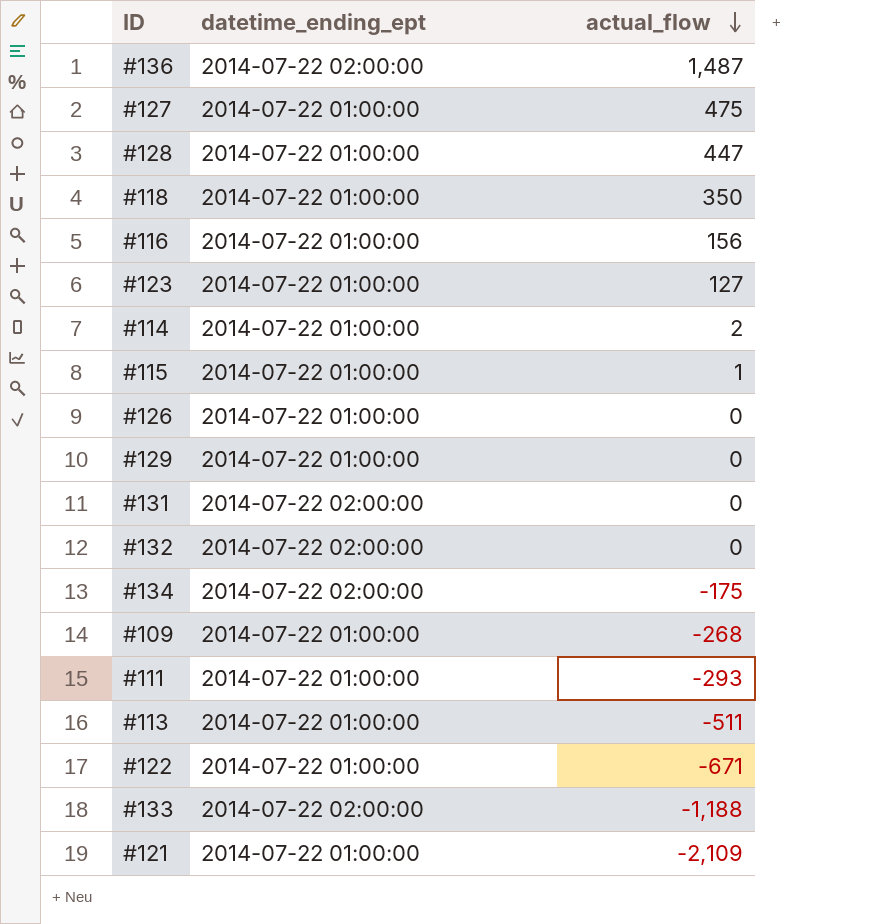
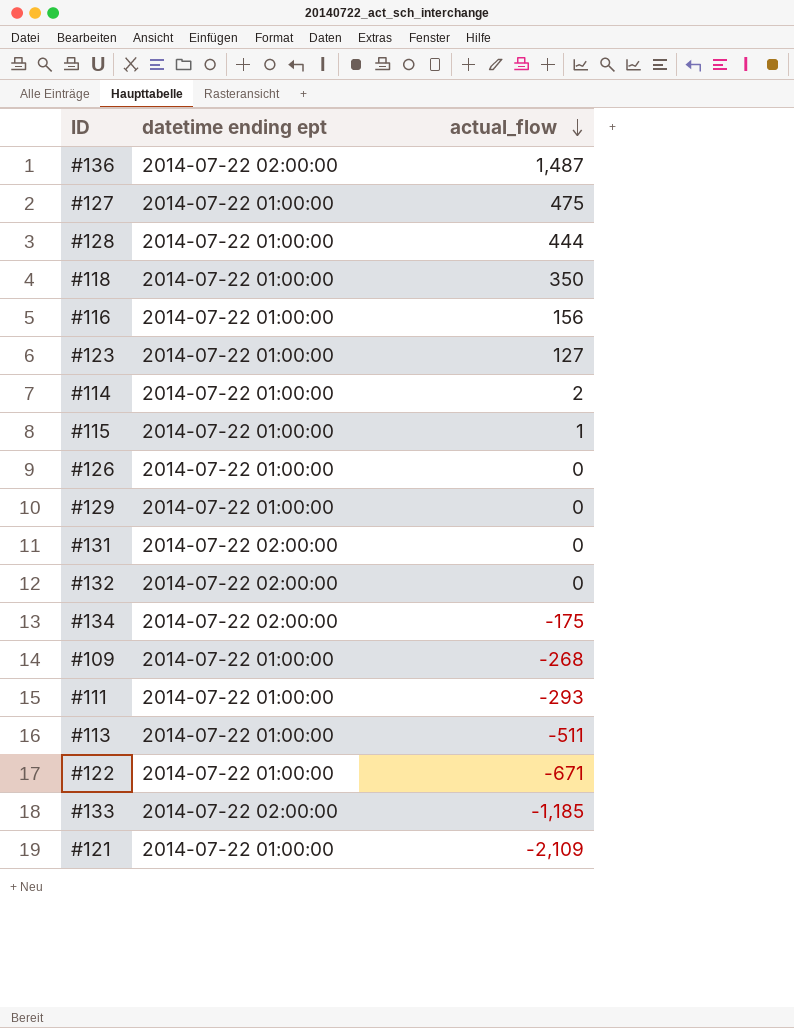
column name: datetime_ending_ept -> datetime ending ept
#128 | actual_flow: 447 -> 444
#133 | actual_flow: -1,188 -> -1,185

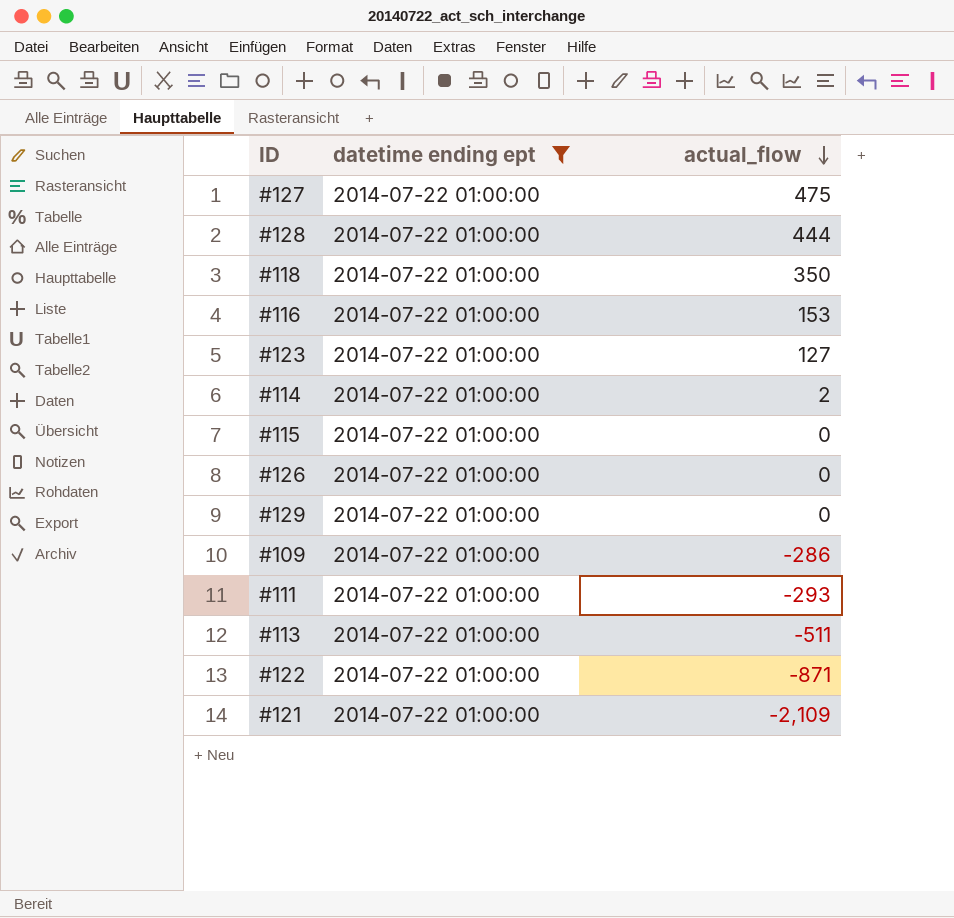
filter: none -> datetime ending ept = 2014-07-22 01:00:00
#116 | actual_flow: 156 -> 153
#115 | actual_flow: 1 -> 0
#109 | actual_flow: -268 -> -286
#122 | actual_flow: -671 -> -871

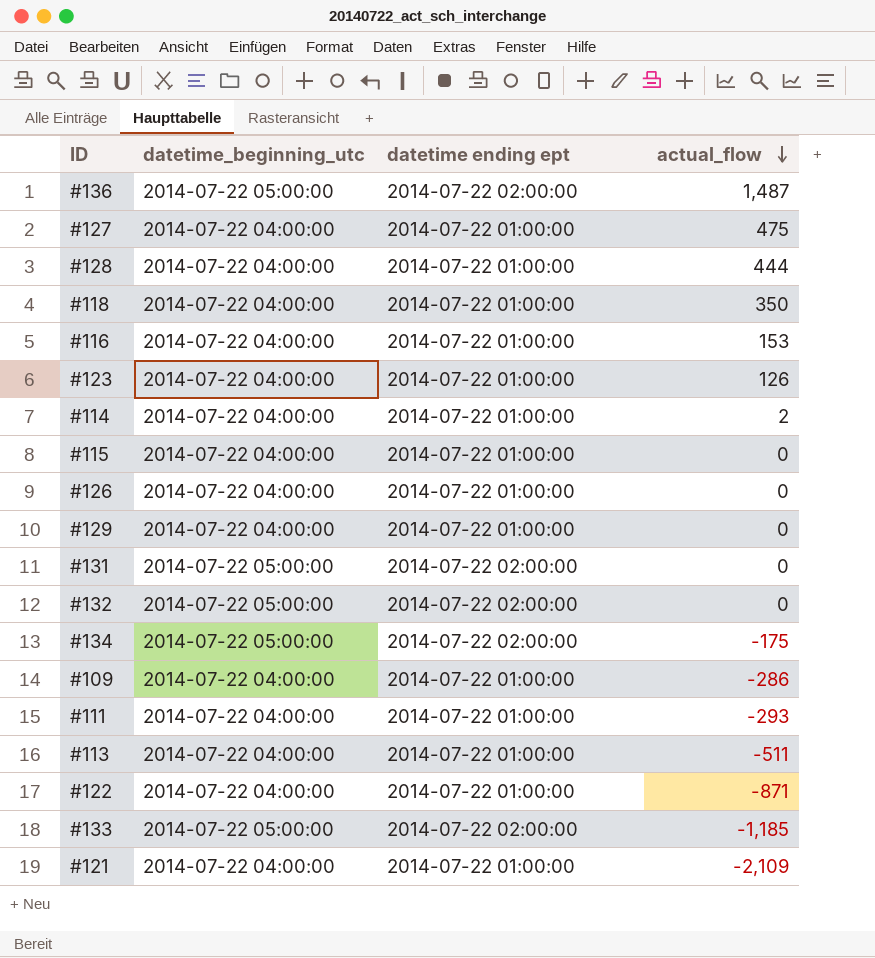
filter: datetime ending ept = 2014-07-22 01:00:00 -> none
column datetime_beginning_utc | position: none -> 2
#123 | actual_flow: 127 -> 126

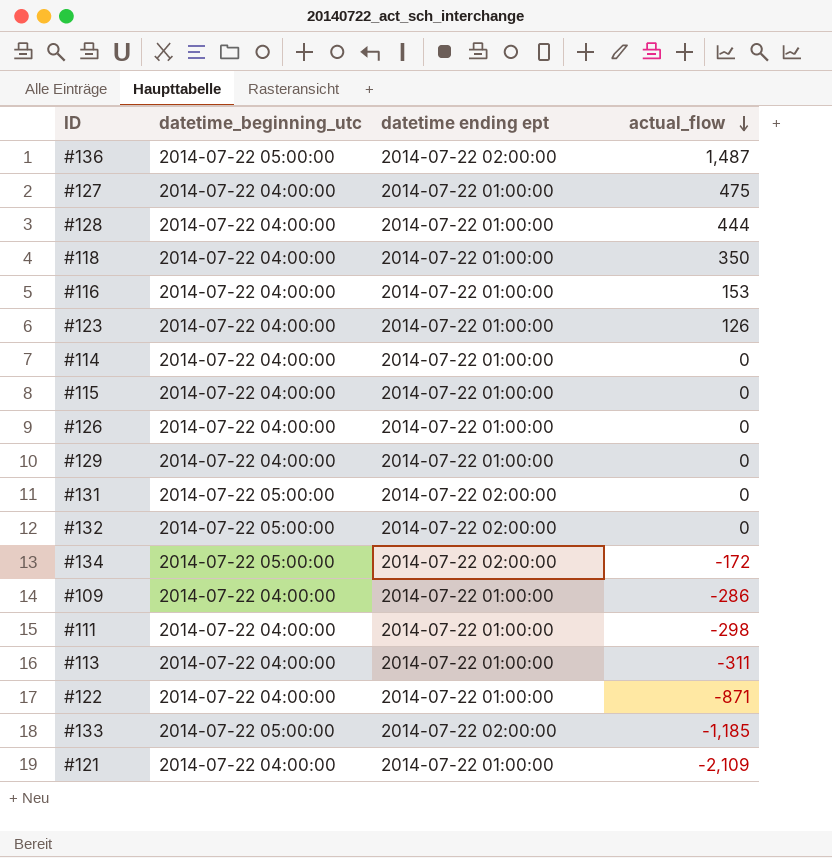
#114 | actual_flow: 2 -> 0
#134 | actual_flow: -175 -> -172
#111 | actual_flow: -293 -> -298
#113 | actual_flow: -511 -> -311

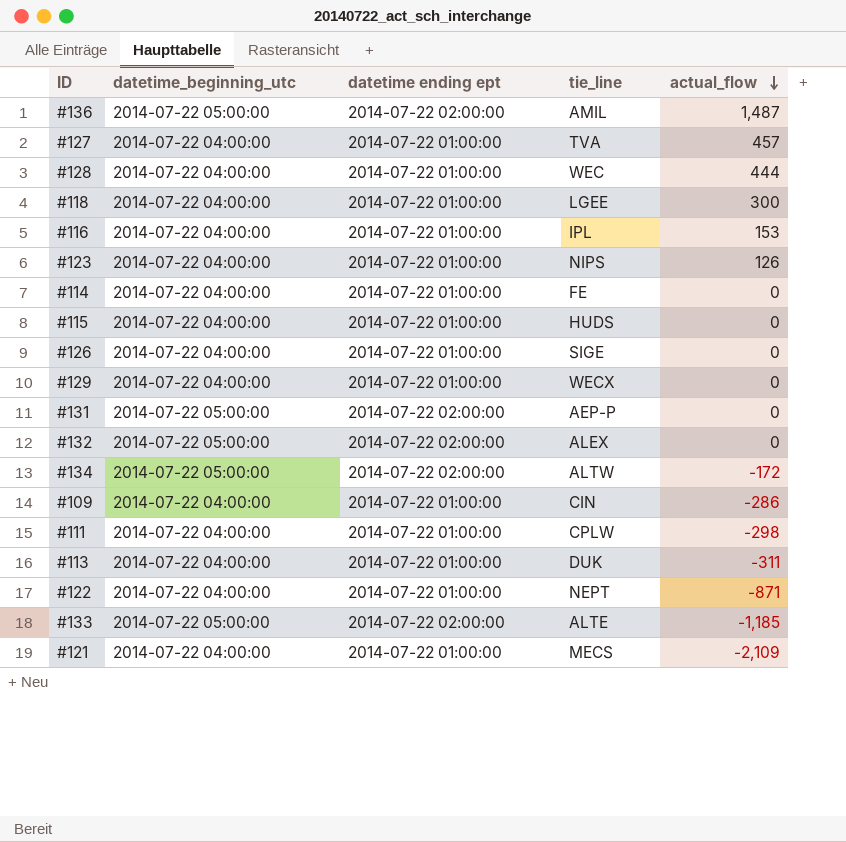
column tie_line | position: none -> 4
#127 | actual_flow: 475 -> 457
#118 | actual_flow: 350 -> 300

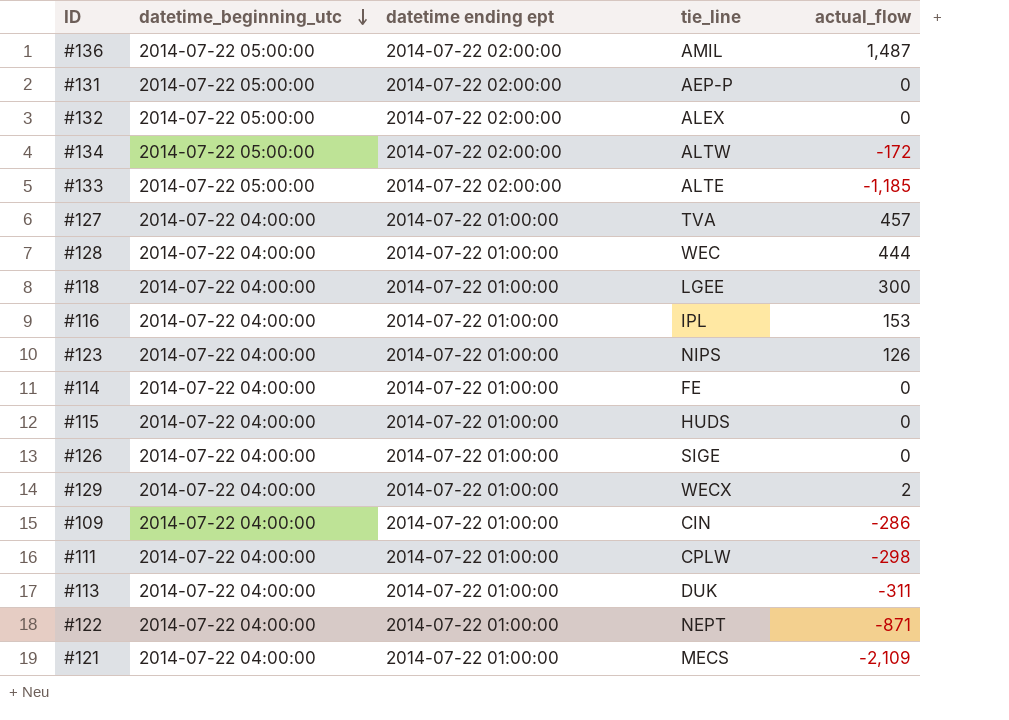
row order: actual_flow descending -> datetime_beginning_utc descending
#129 | actual_flow: 0 -> 2

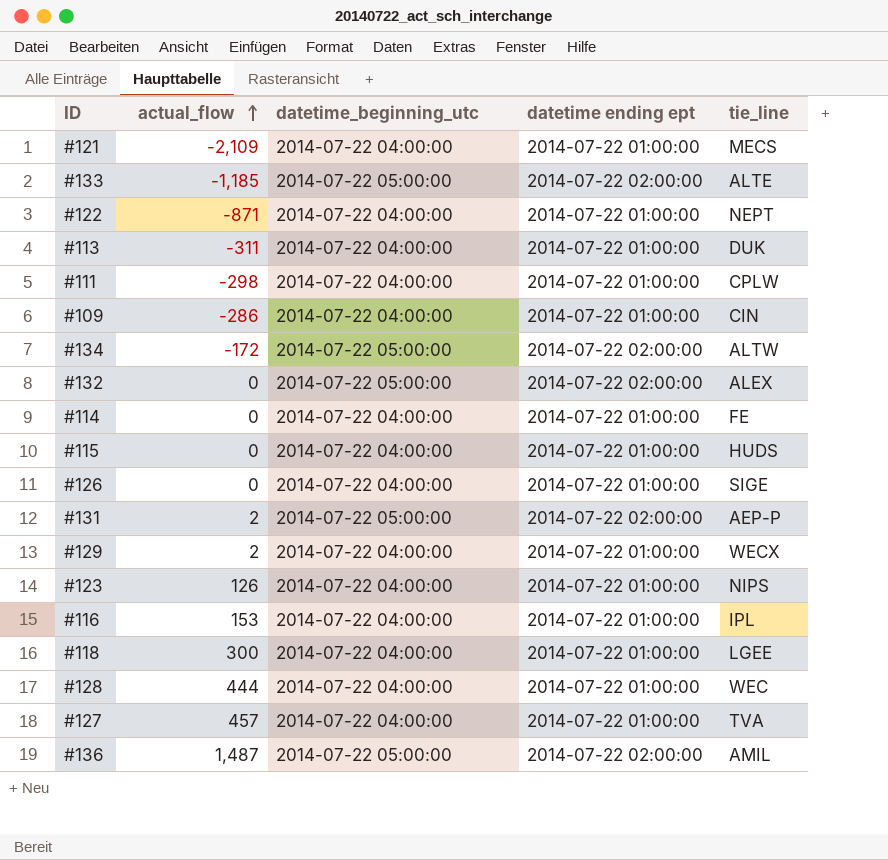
row order: datetime_beginning_utc descending -> actual_flow ascending
column actual_flow | position: 5 -> 2
#131 | actual_flow: 0 -> 2

